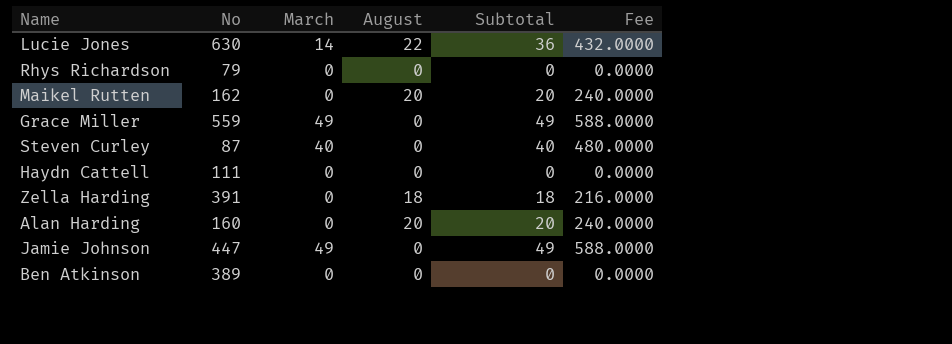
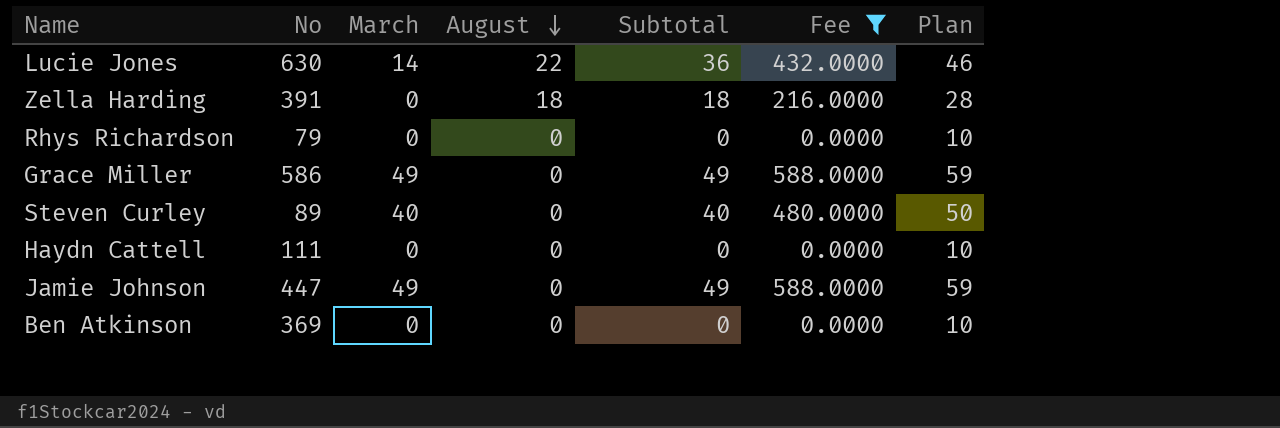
filter: none -> Fee != 240.0000
row order: none -> August descending
column Plan | formula: none -> [Subtotal] + 10
Grace Miller | No: 559 -> 586
Steven Curley | No: 87 -> 89
Ben Atkinson | No: 389 -> 369

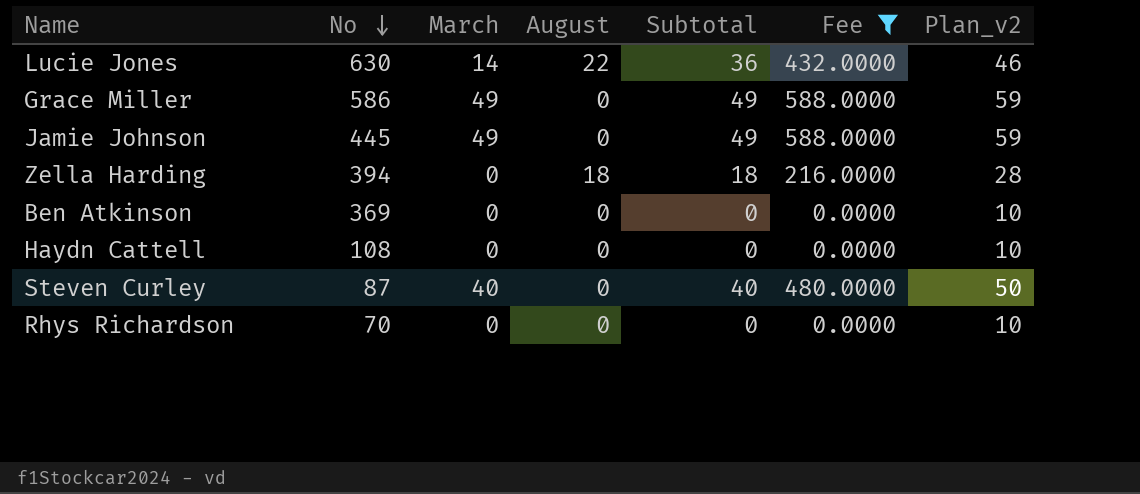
row order: August descending -> No descending
column name: Plan -> Plan_v2
Jamie Johnson | No: 447 -> 445
Zella Harding | No: 391 -> 394
Haydn Cattell | No: 111 -> 108
Steven Curley | No: 89 -> 87
Rhys Richardson | No: 79 -> 70

